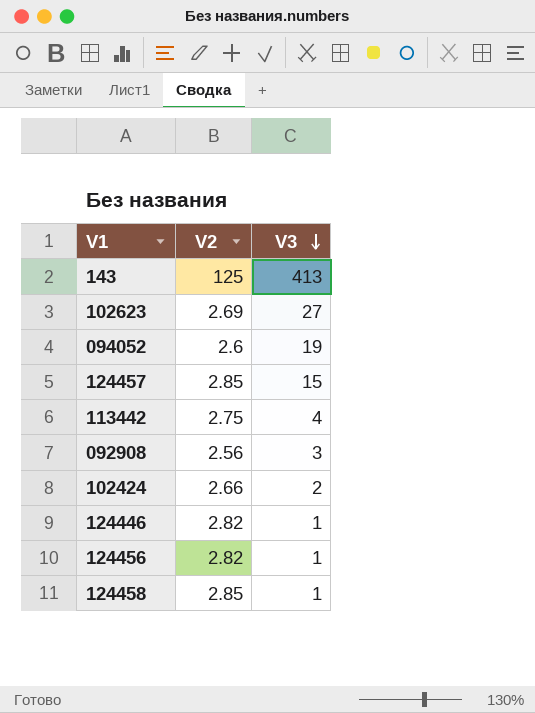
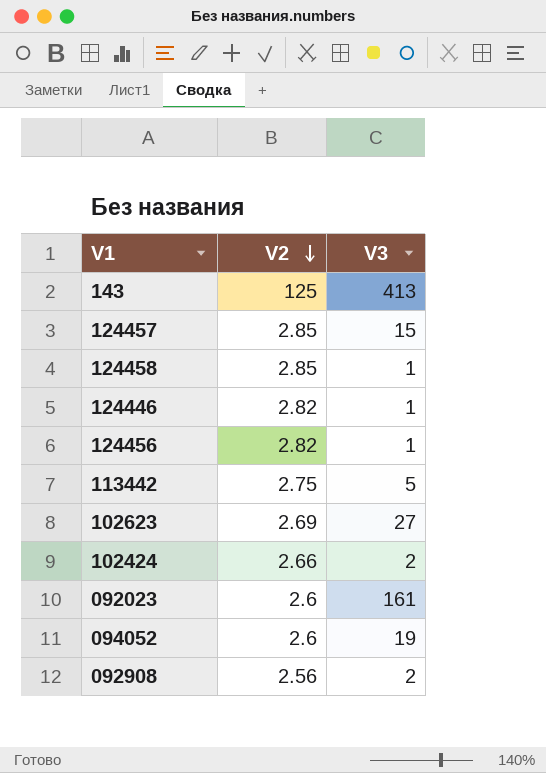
row order: V3 descending -> V2 descending
113442 | V3: 4 -> 5
row 092023: none -> 2.6 | 161
092908 | V3: 3 -> 2

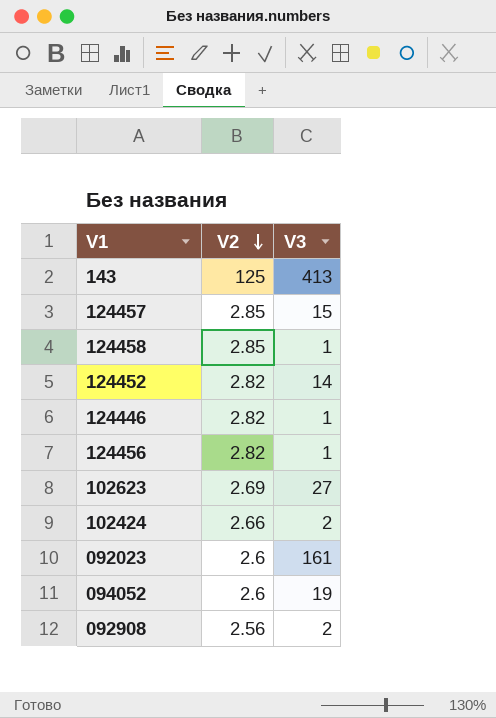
row 113442: 2.75 | 5 -> none
row 124452: none -> 2.82 | 14

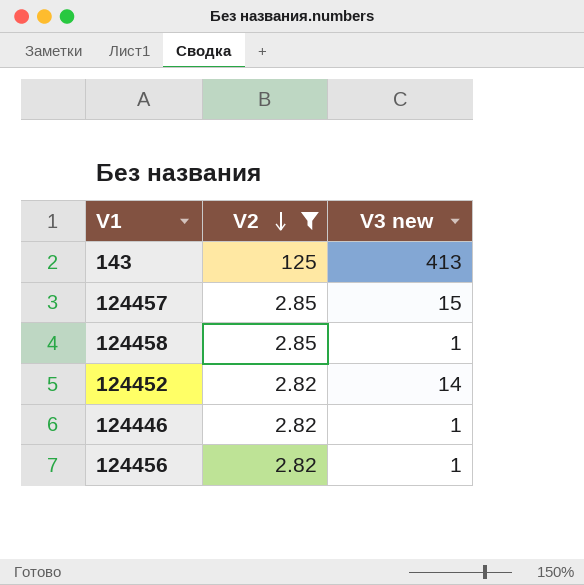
filter: none -> V2 >= 2.82
column name: V3 -> V3 new

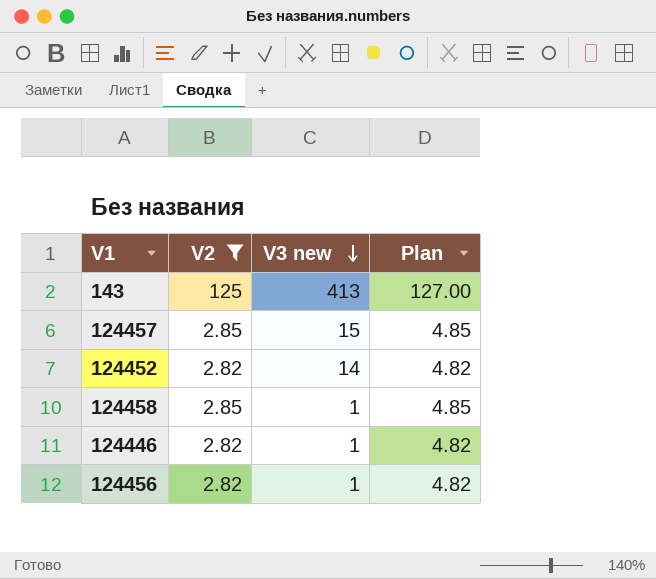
row order: V2 descending -> V3 new descending
column Plan | formula: none -> [V2] + 2

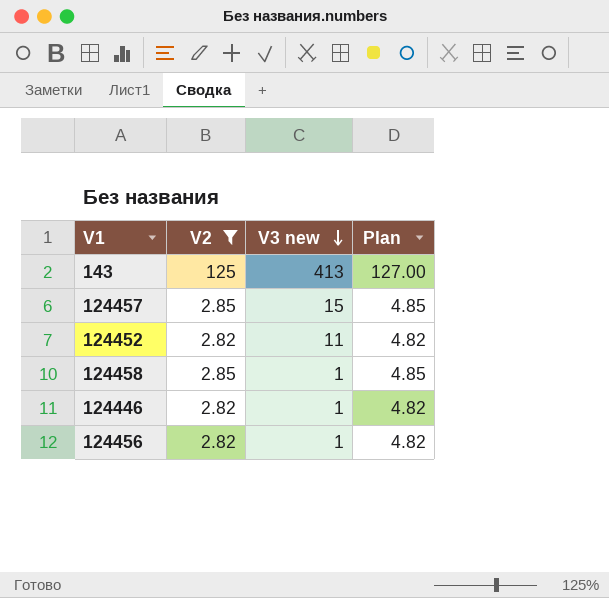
124452 | V3 new: 14 -> 11

